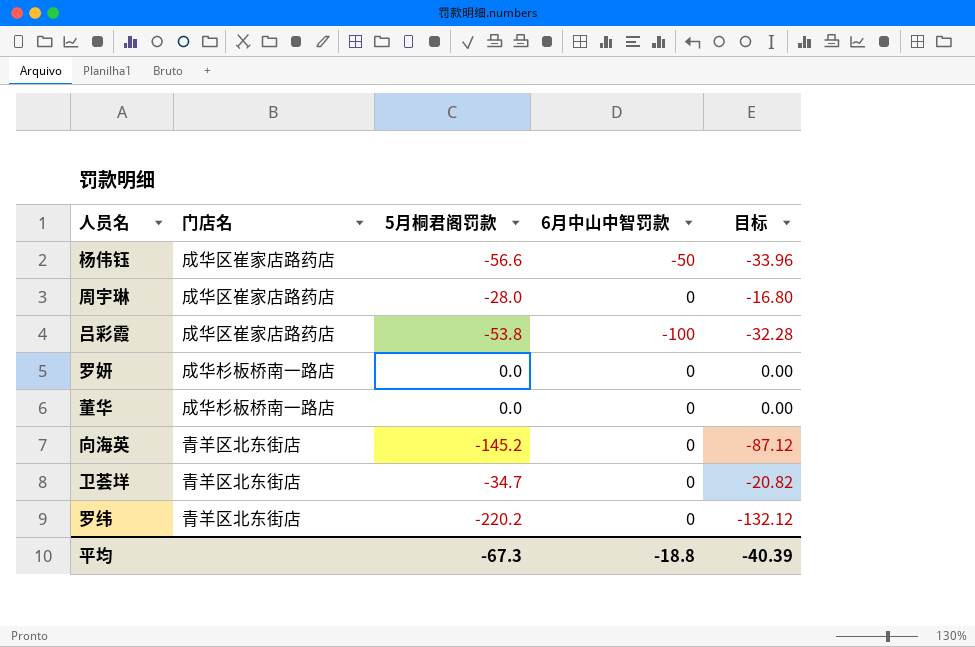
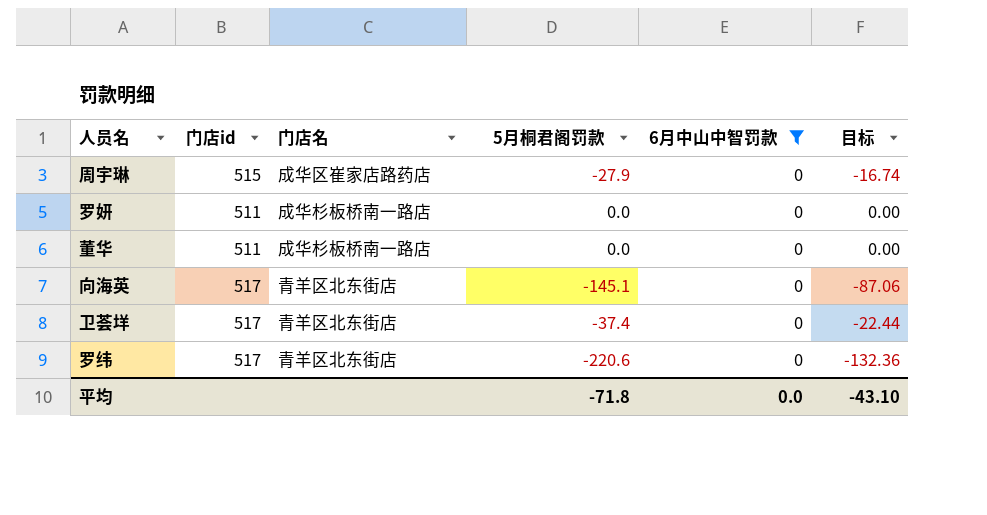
filter: none -> 6月中山中智罚款 = 0
column 门店id | position: none -> 2
周宇琳 | 5月桐君阁罚款: -28.0 -> -27.9
周宇琳 | 目标: -16.80 -> -16.74
向海英 | 5月桐君阁罚款: -145.2 -> -145.1
向海英 | 目标: -87.12 -> -87.06
卫荟垟 | 5月桐君阁罚款: -34.7 -> -37.4
卫荟垟 | 目标: -20.82 -> -22.44
罗纬 | 5月桐君阁罚款: -220.2 -> -220.6
罗纬 | 目标: -132.12 -> -132.36
平均 | 5月桐君阁罚款: -67.3 -> -71.8
平均 | 6月中山中智罚款: -18.8 -> 0.0
平均 | 目标: -40.39 -> -43.10

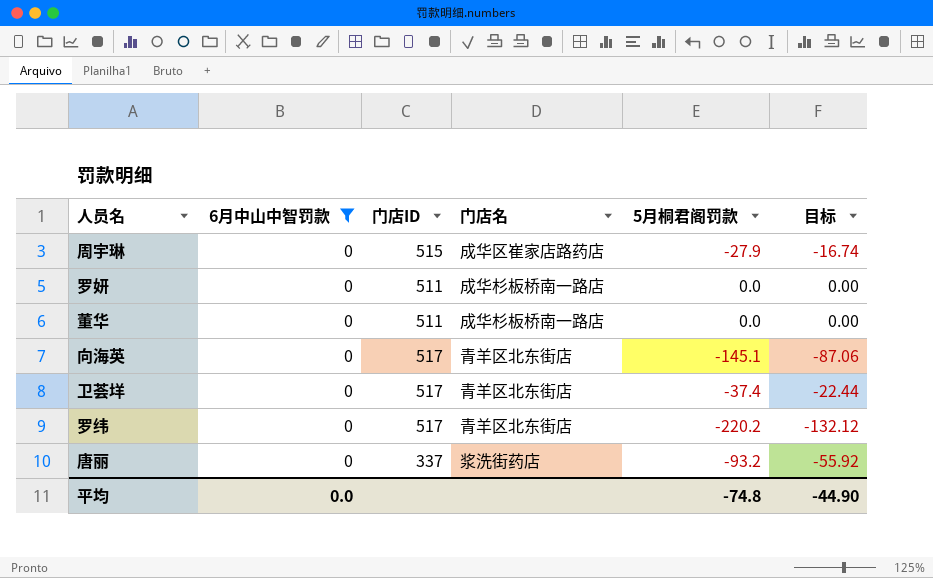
column 6月中山中智罚款 | position: 5 -> 2
column name: 门店id -> 门店ID
罗纬 | 5月桐君阁罚款: -220.6 -> -220.2
罗纬 | 目标: -132.36 -> -132.12
row 唐丽: none -> 0 | 337 | 浆洗街药店 | -93.2 | -55.92
平均 | 5月桐君阁罚款: -71.8 -> -74.8
平均 | 目标: -43.10 -> -44.90

